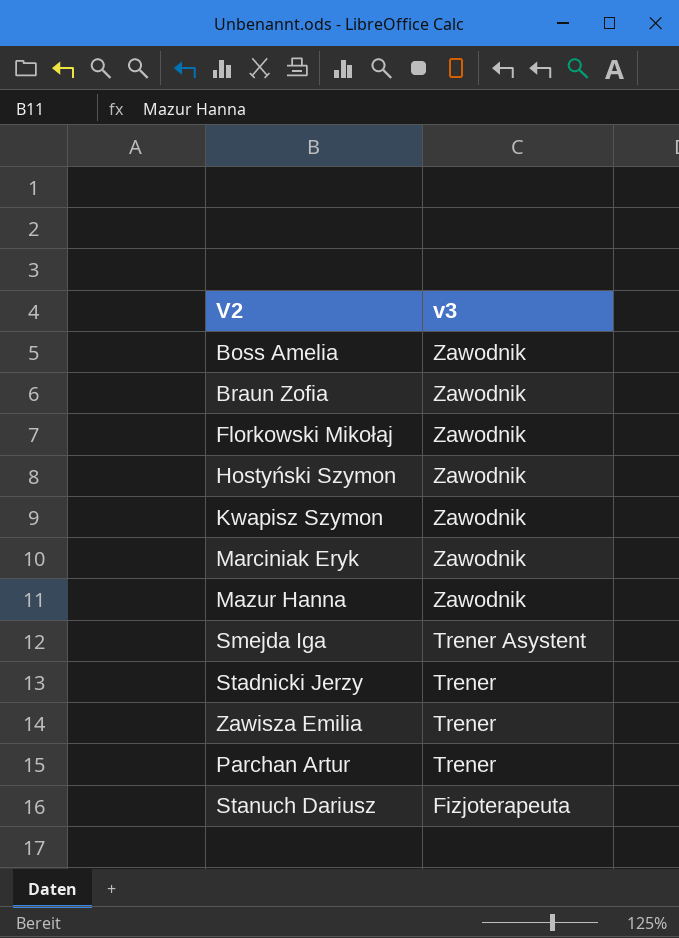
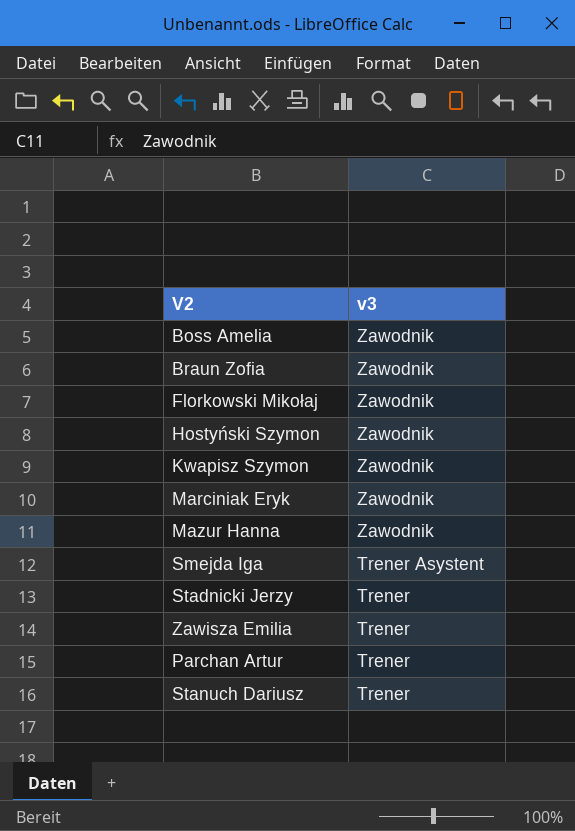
Stanuch Dariusz | v3: Fizjoterapeuta -> Trener

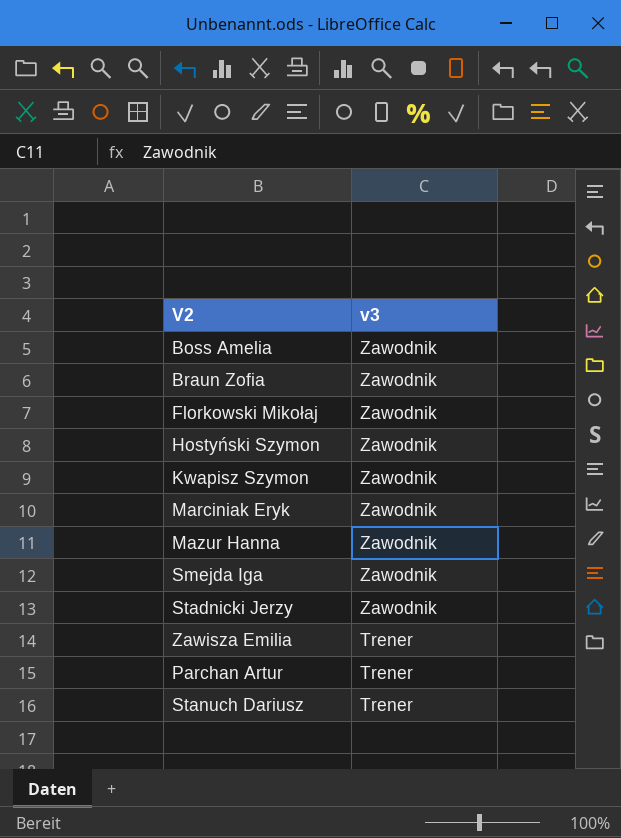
Smejda Iga | v3: Trener Asystent -> Zawodnik
Stadnicki Jerzy | v3: Trener -> Zawodnik

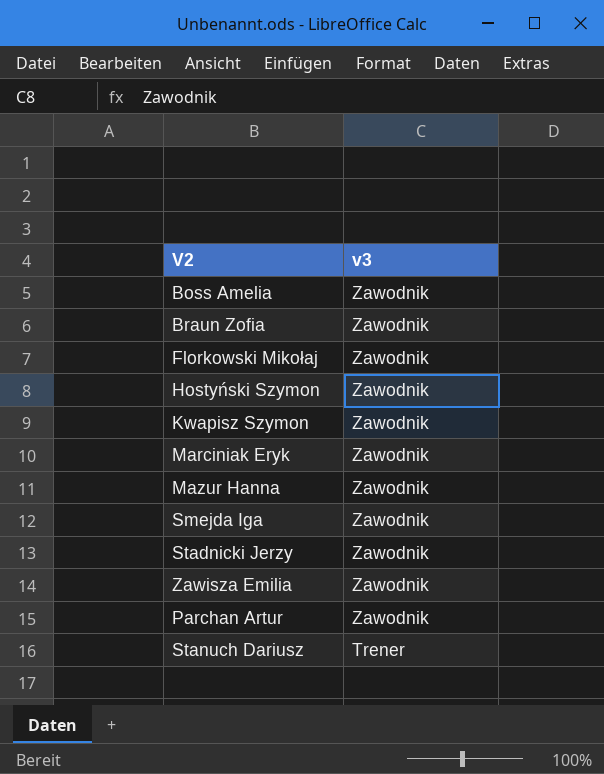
Zawisza Emilia | v3: Trener -> Zawodnik
Parchan Artur | v3: Trener -> Zawodnik

